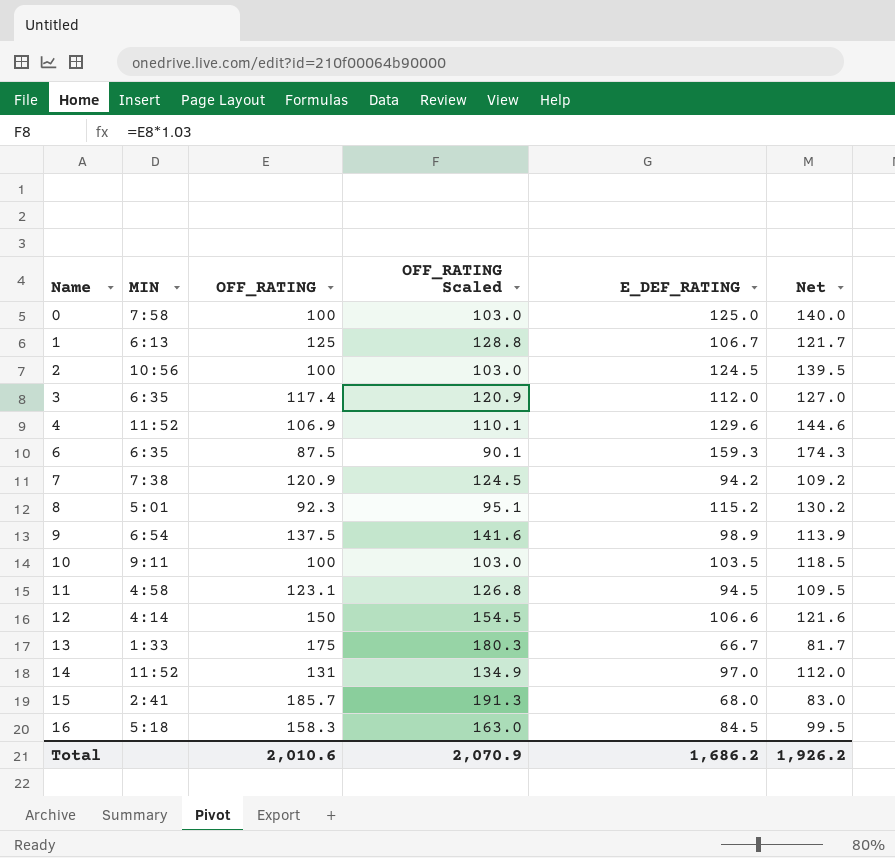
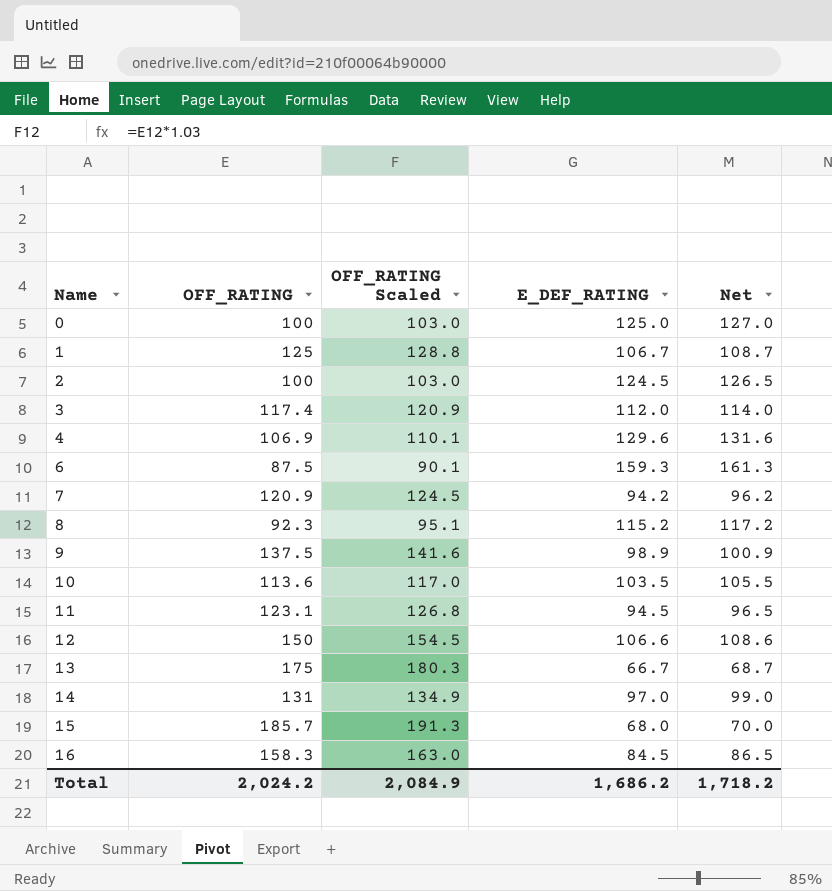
column MIN | position: 2 -> none
column Net | formula: [E_DEF_RATING] + 15 -> [E_DEF_RATING] + 2
10 | OFF_RATING: 100 -> 113.6
10 | OFF_RATING Scaled: 103.0 -> 117.0
Total | OFF_RATING: 2,010.6 -> 2,024.2
Total | OFF_RATING Scaled: 2,070.9 -> 2,084.9
Total | Net: 1,926.2 -> 1,718.2

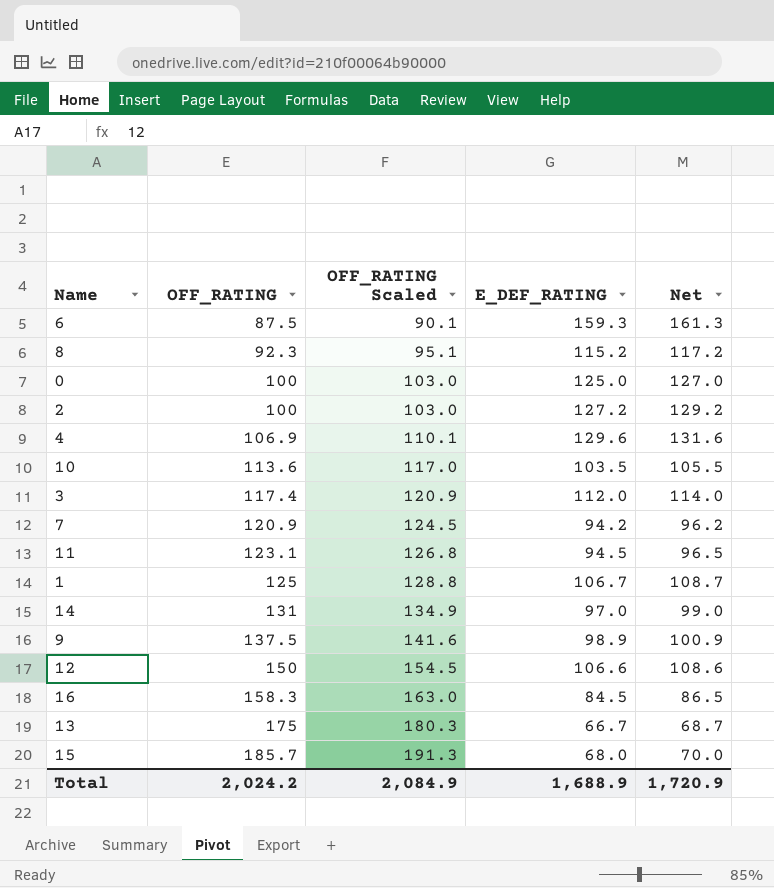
row order: Name ascending -> OFF_RATING ascending
2 | E_DEF_RATING: 124.5 -> 127.2
2 | Net: 126.5 -> 129.2
Total | E_DEF_RATING: 1,686.2 -> 1,688.9
Total | Net: 1,718.2 -> 1,720.9

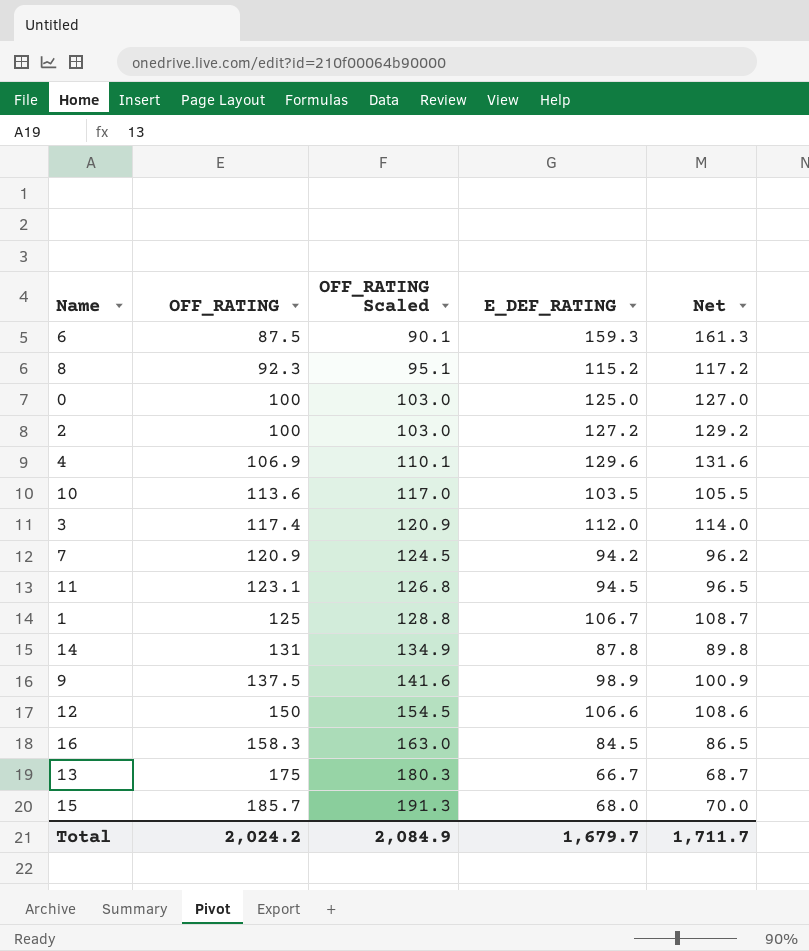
14 | E_DEF_RATING: 97.0 -> 87.8
14 | Net: 99.0 -> 89.8
Total | E_DEF_RATING: 1,688.9 -> 1,679.7
Total | Net: 1,720.9 -> 1,711.7

